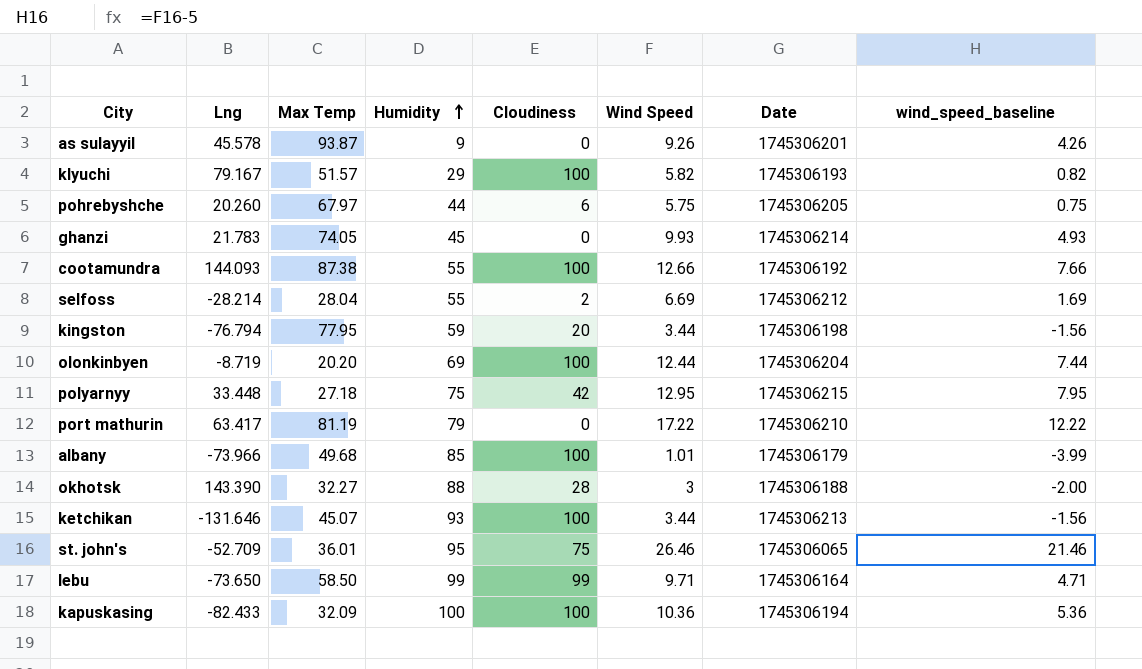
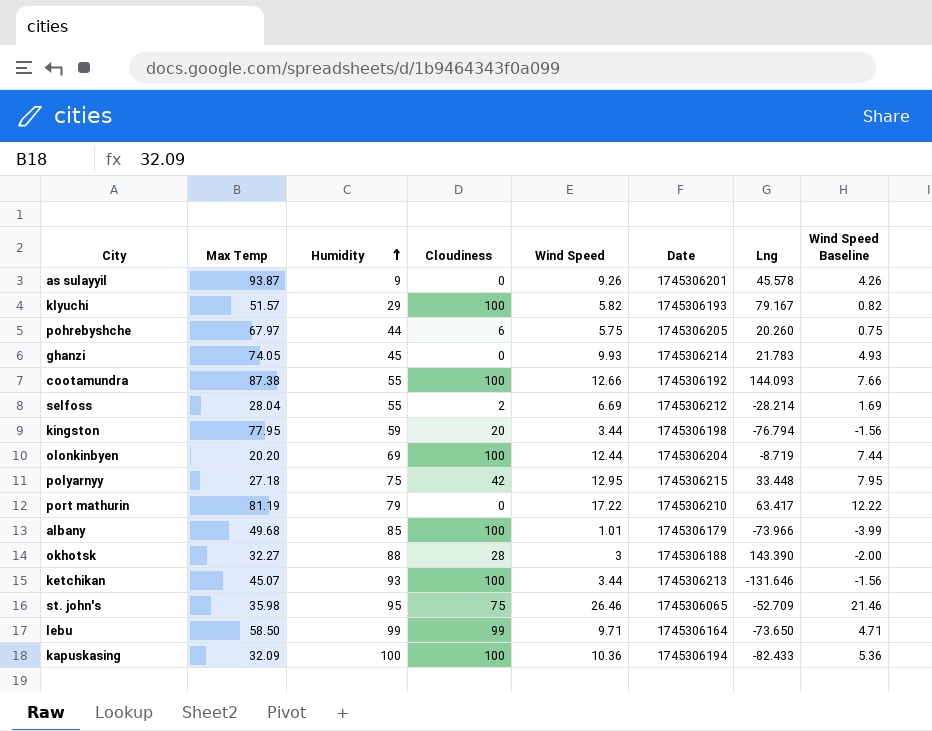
column Lng | position: 2 -> 7
column name: wind_speed_baseline -> Wind Speed Baseline
st. john's | Max Temp: 36.01 -> 35.98

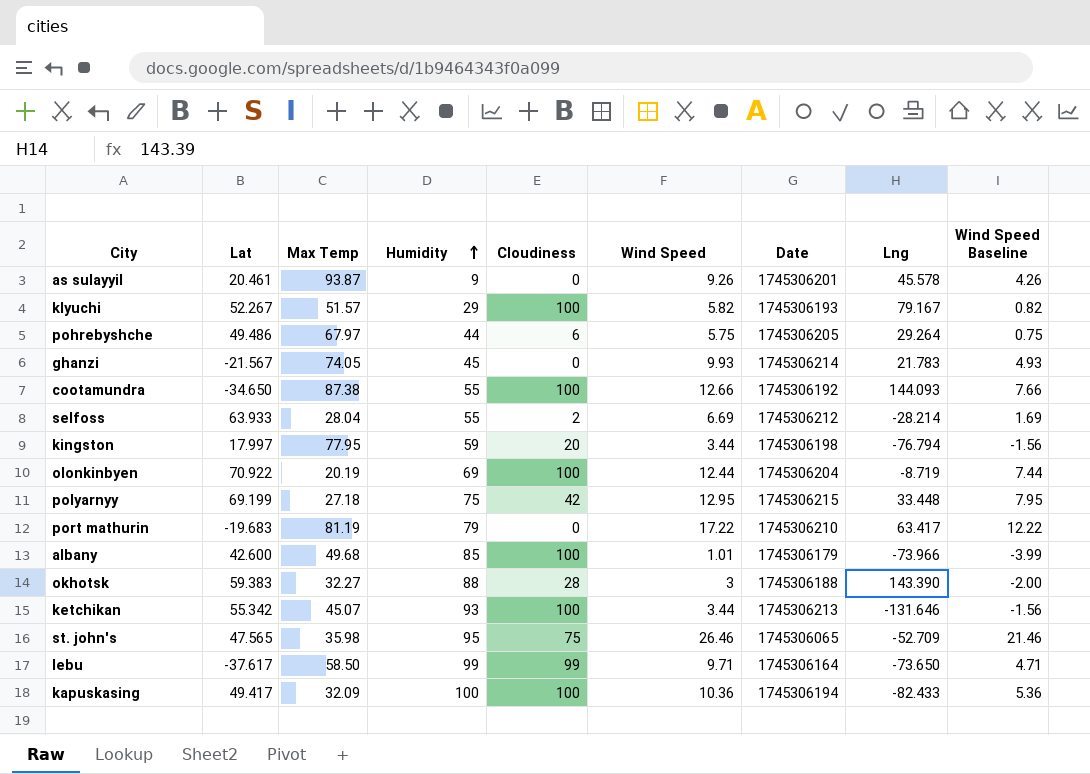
column Lat | position: none -> 2
pohrebyshche | Lng: 20.260 -> 29.264
olonkinbyen | Max Temp: 20.20 -> 20.19

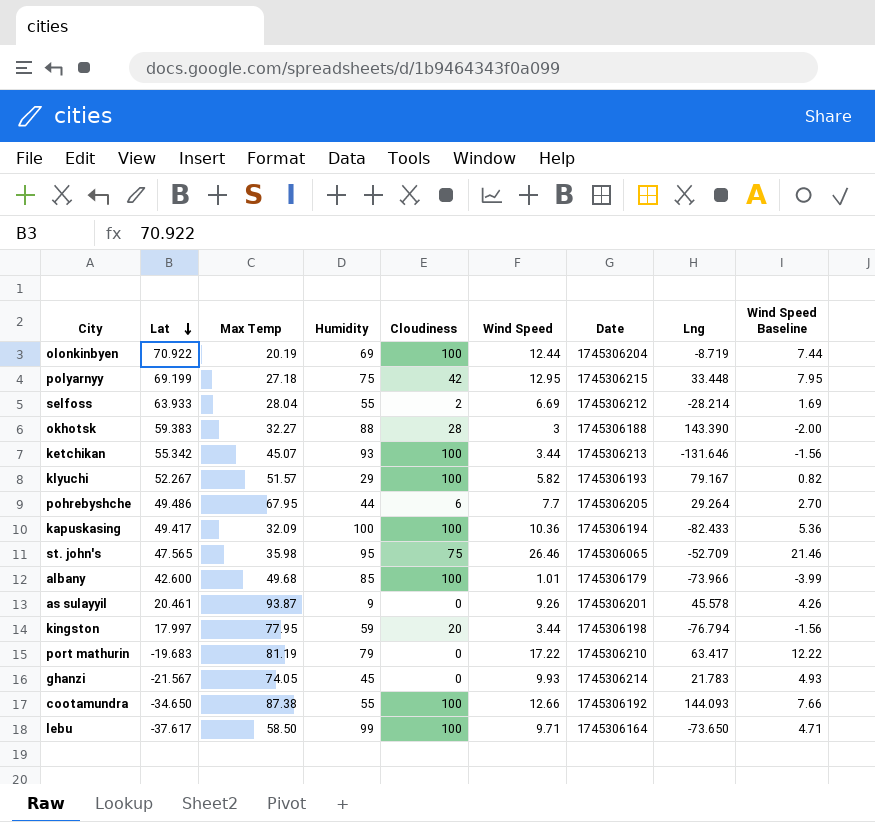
row order: Humidity ascending -> Lat descending
pohrebyshche | Max Temp: 67.97 -> 67.95
pohrebyshche | Wind Speed: 5.75 -> 7.7
pohrebyshche | Wind Speed Baseline: 0.75 -> 2.70
lebu | Cloudiness: 99 -> 100

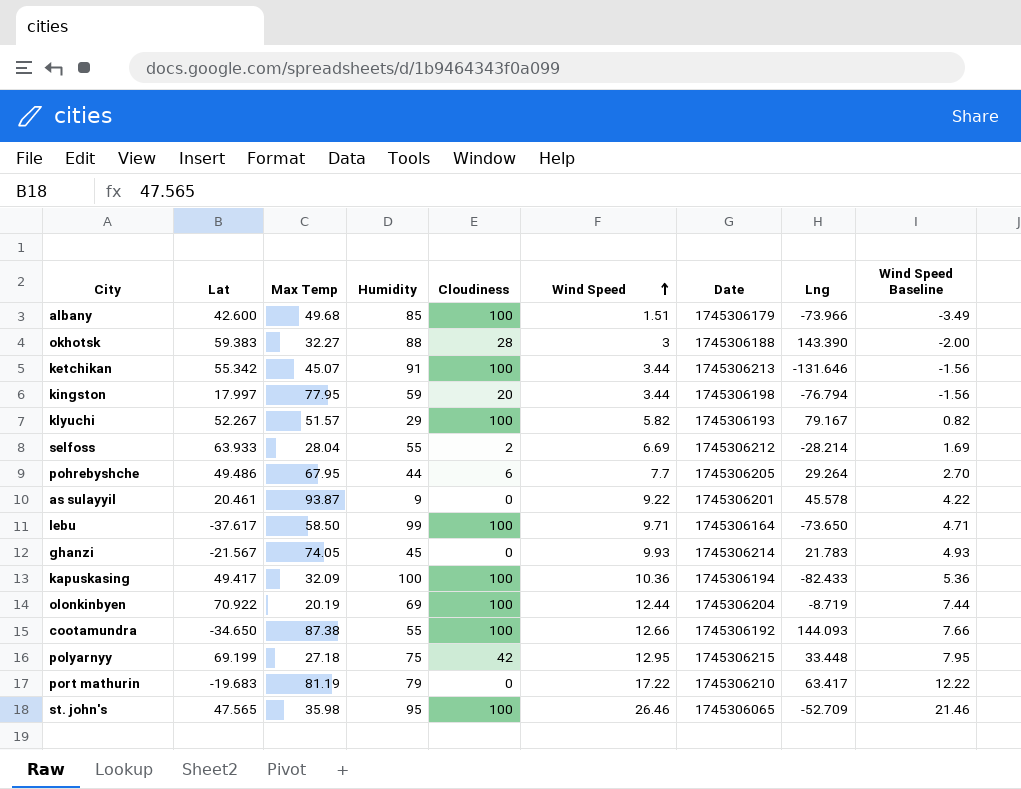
row order: Lat descending -> Wind Speed ascending
albany | Wind Speed: 1.01 -> 1.51
albany | Wind Speed Baseline: -3.99 -> -3.49
ketchikan | Humidity: 93 -> 91
as sulayyil | Wind Speed: 9.26 -> 9.22
as sulayyil | Wind Speed Baseline: 4.26 -> 4.22
st. john's | Cloudiness: 75 -> 100

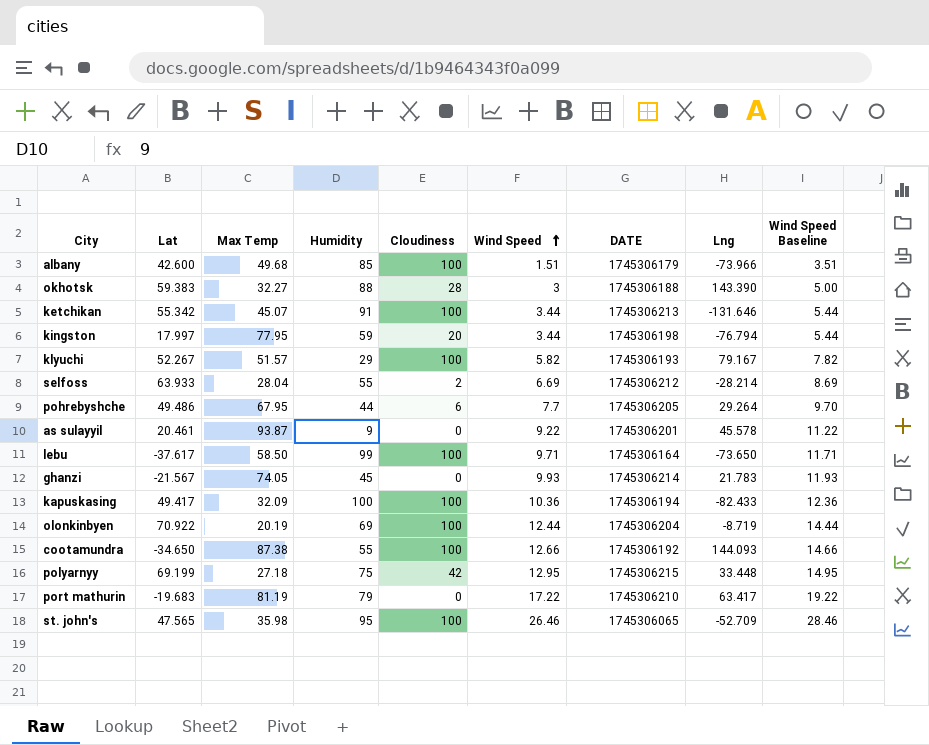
column name: Date -> DATE
column Wind Speed Baseline | formula: [Wind Speed] - 5 -> [Wind Speed] + 2

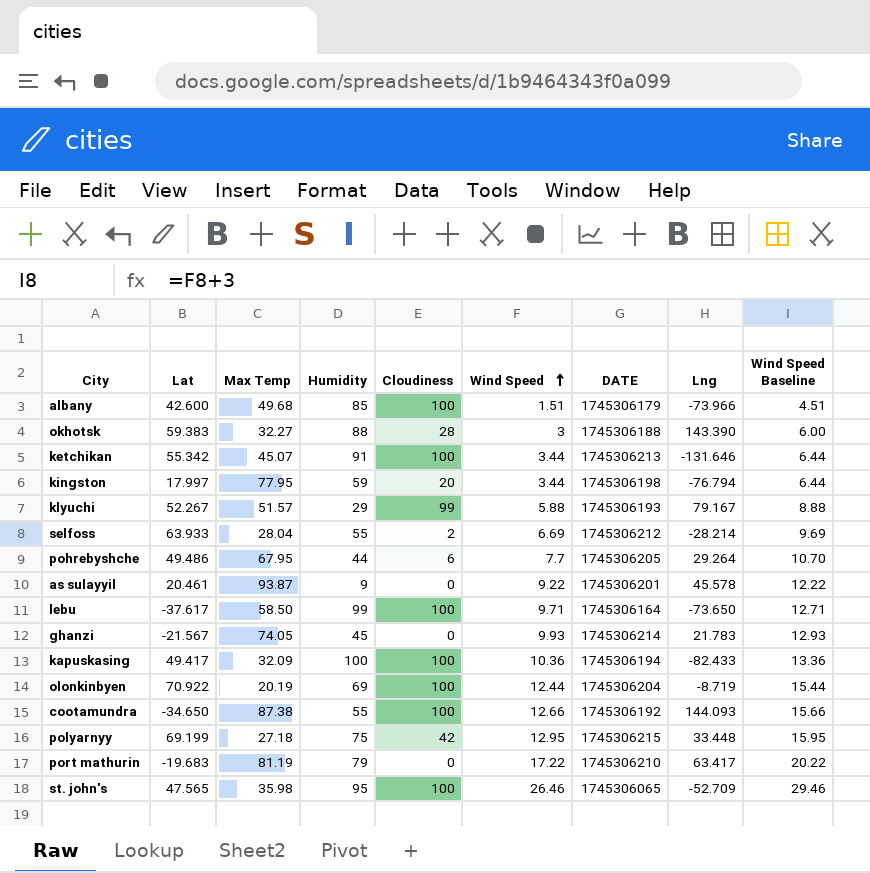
column Wind Speed Baseline | formula: [Wind Speed] + 2 -> [Wind Speed] + 3
klyuchi | Cloudiness: 100 -> 99
klyuchi | Wind Speed: 5.82 -> 5.88

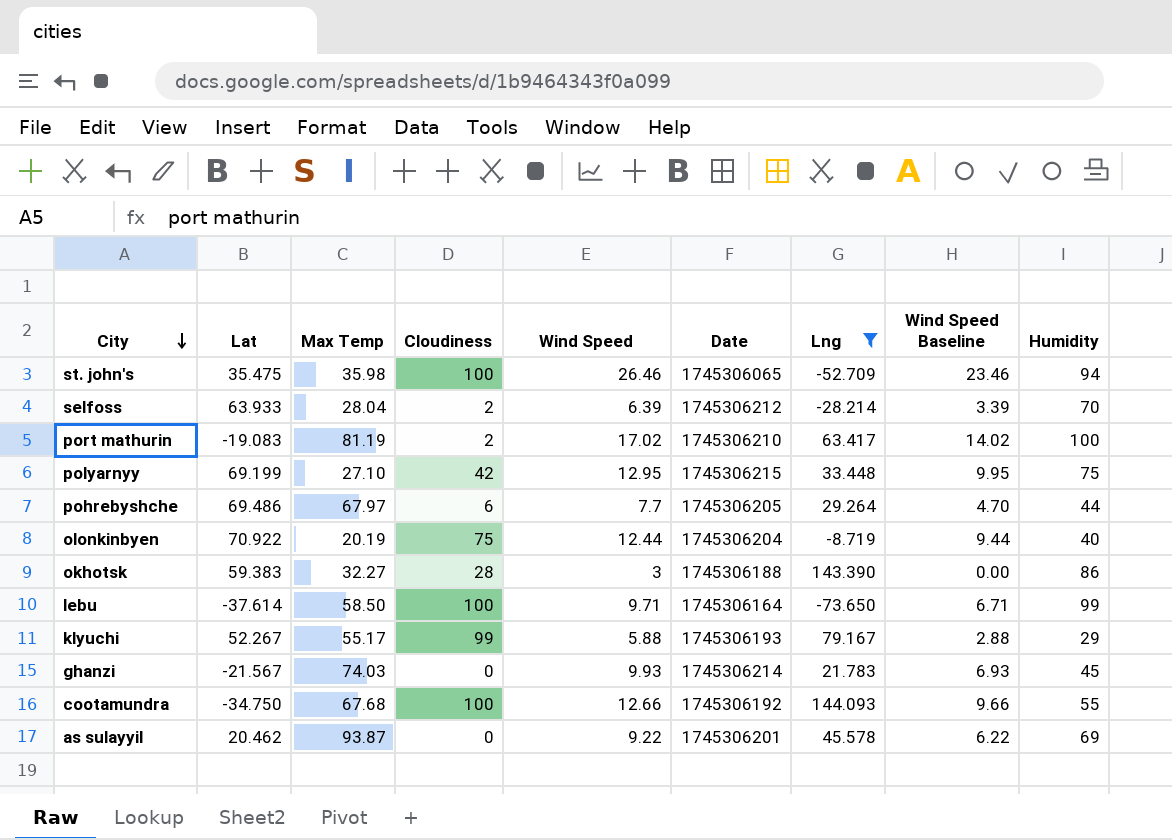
filter: none -> Lng >= -73.650
row order: Wind Speed ascending -> City descending
column name: DATE -> Date
column Wind Speed Baseline | formula: [Wind Speed] + 3 -> [Wind Speed] - 3
column Humidity | position: 4 -> 9
st. john's | Lat: 47.565 -> 35.475
st. john's | Humidity: 95 -> 94
selfoss | Wind Speed: 6.69 -> 6.39
selfoss | Humidity: 55 -> 70
port mathurin | Lat: -19.683 -> -19.083
port mathurin | Cloudiness: 0 -> 2
port mathurin | Wind Speed: 17.22 -> 17.02
port mathurin | Humidity: 79 -> 100
polyarnyy | Max Temp: 27.18 -> 27.10
pohrebyshche | Lat: 49.486 -> 69.486
pohrebyshche | Max Temp: 67.95 -> 67.97
olonkinbyen | Cloudiness: 100 -> 75
olonkinbyen | Humidity: 69 -> 40
okhotsk | Humidity: 88 -> 86
lebu | Lat: -37.617 -> -37.614
klyuchi | Max Temp: 51.57 -> 55.17
ghanzi | Max Temp: 74.05 -> 74.03
cootamundra | Lat: -34.650 -> -34.750
cootamundra | Max Temp: 87.38 -> 67.68
as sulayyil | Lat: 20.461 -> 20.462
as sulayyil | Humidity: 9 -> 69

